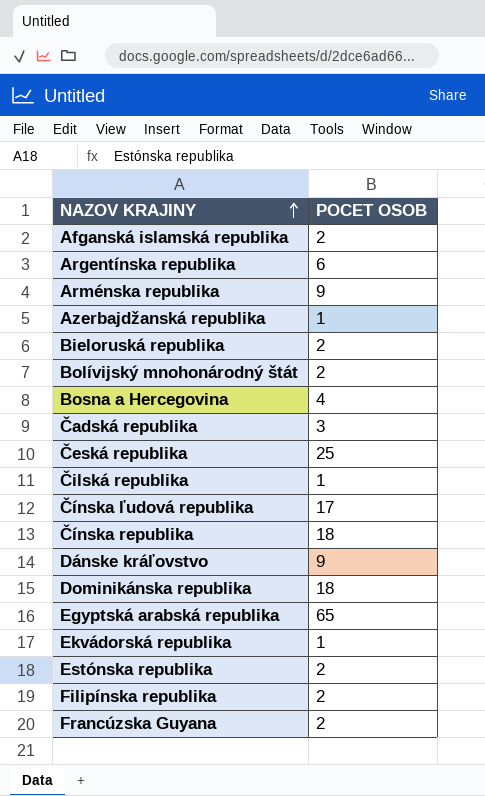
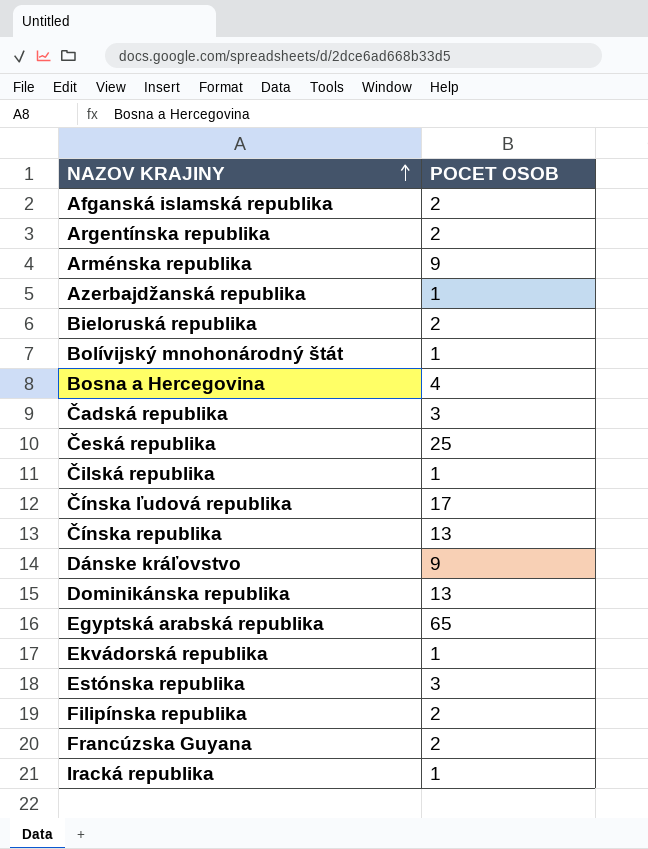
Argentínska republika | POCET OSOB: 6 -> 2
Bolívijský mnohonárodný štát | POCET OSOB: 2 -> 1
Čínska republika | POCET OSOB: 18 -> 13
Dominikánska republika | POCET OSOB: 18 -> 13
Estónska republika | POCET OSOB: 2 -> 3
row Iracká republika: none -> 1

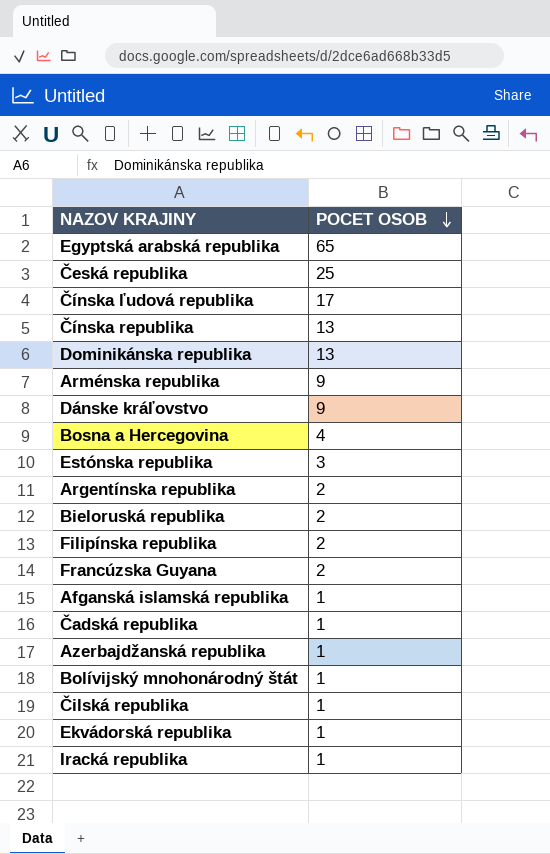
row order: NAZOV KRAJINY ascending -> POCET OSOB descending
Afganská islamská republika | POCET OSOB: 2 -> 1
Čadská republika | POCET OSOB: 3 -> 1

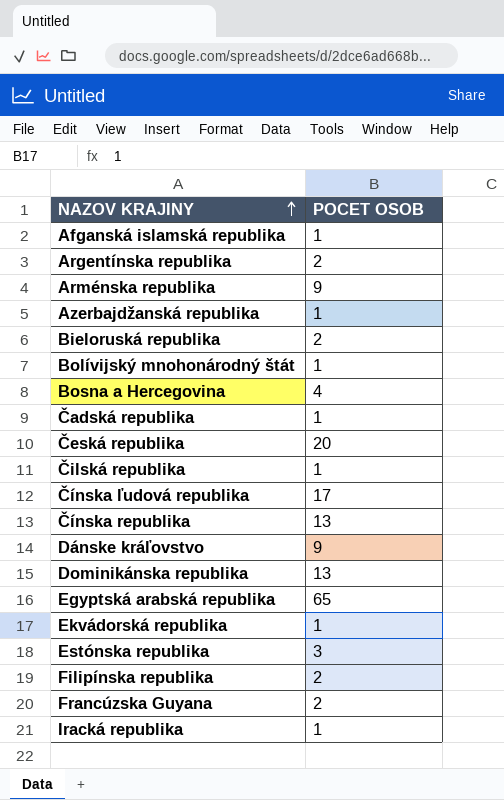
row order: POCET OSOB descending -> NAZOV KRAJINY ascending
Česká republika | POCET OSOB: 25 -> 20

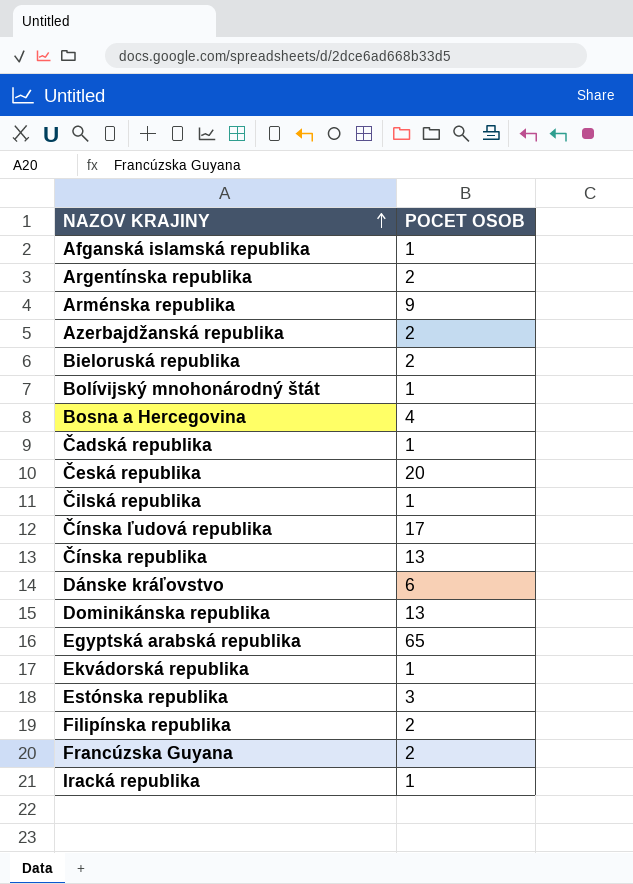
Azerbajdžanská republika | POCET OSOB: 1 -> 2
Dánske kráľovstvo | POCET OSOB: 9 -> 6

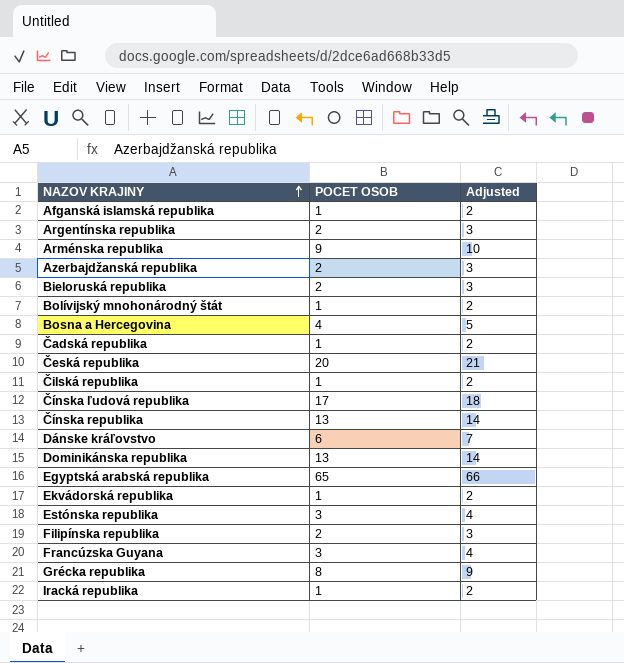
column Adjusted | formula: none -> [POCET OSOB] + 1
Francúzska Guyana | POCET OSOB: 2 -> 3
row Grécka republika: none -> 8 | 9

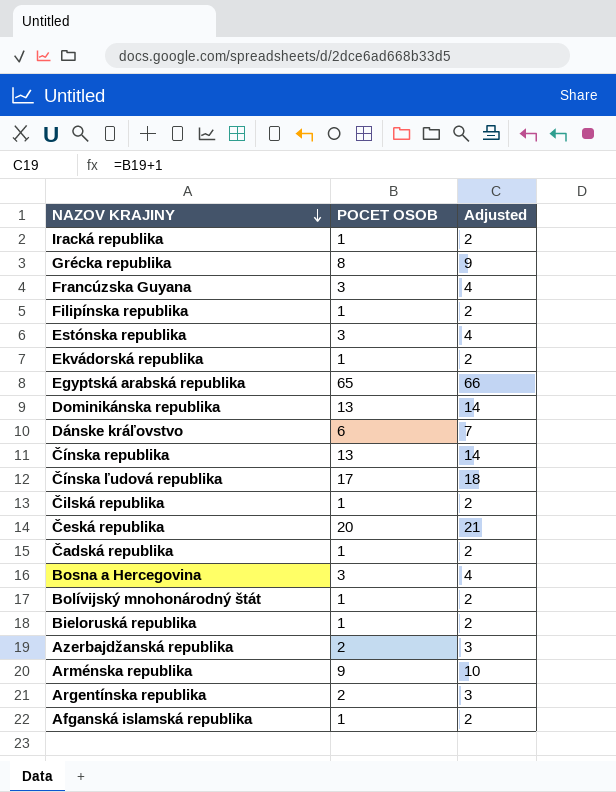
row order: NAZOV KRAJINY ascending -> NAZOV KRAJINY descending
Filipínska republika | POCET OSOB: 2 -> 1
Filipínska republika | Adjusted: 3 -> 2
Bosna a Hercegovina | POCET OSOB: 4 -> 3
Bosna a Hercegovina | Adjusted: 5 -> 4
Bieloruská republika | POCET OSOB: 2 -> 1
Bieloruská republika | Adjusted: 3 -> 2

